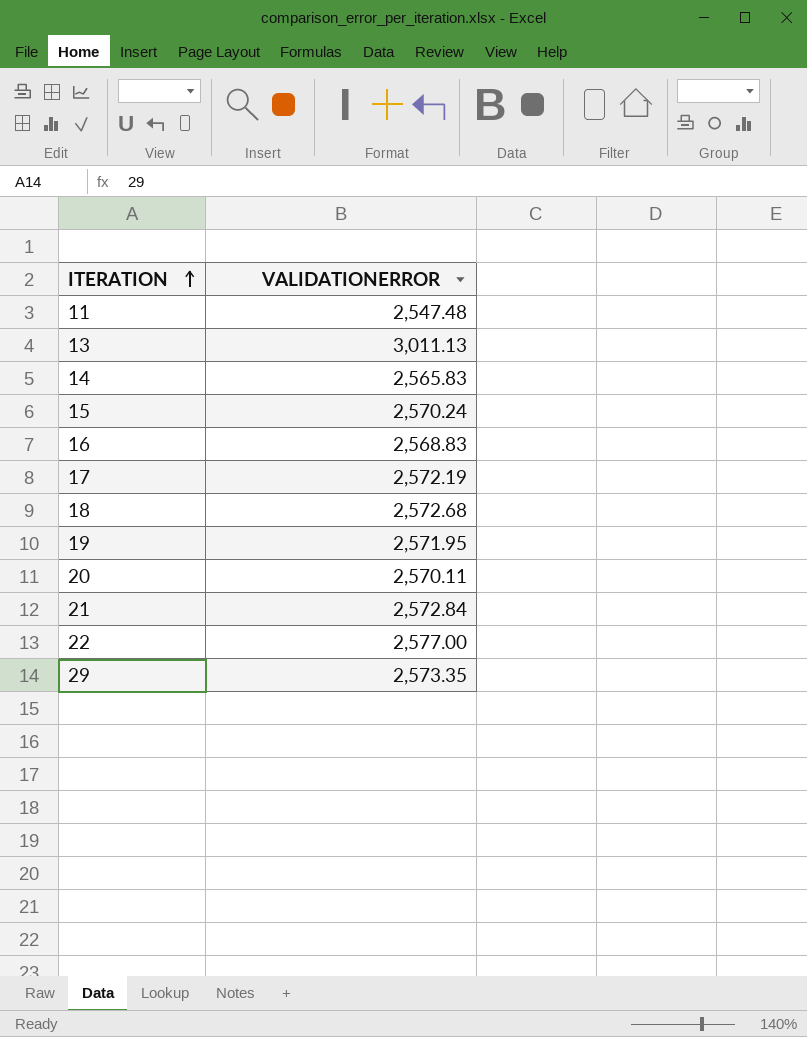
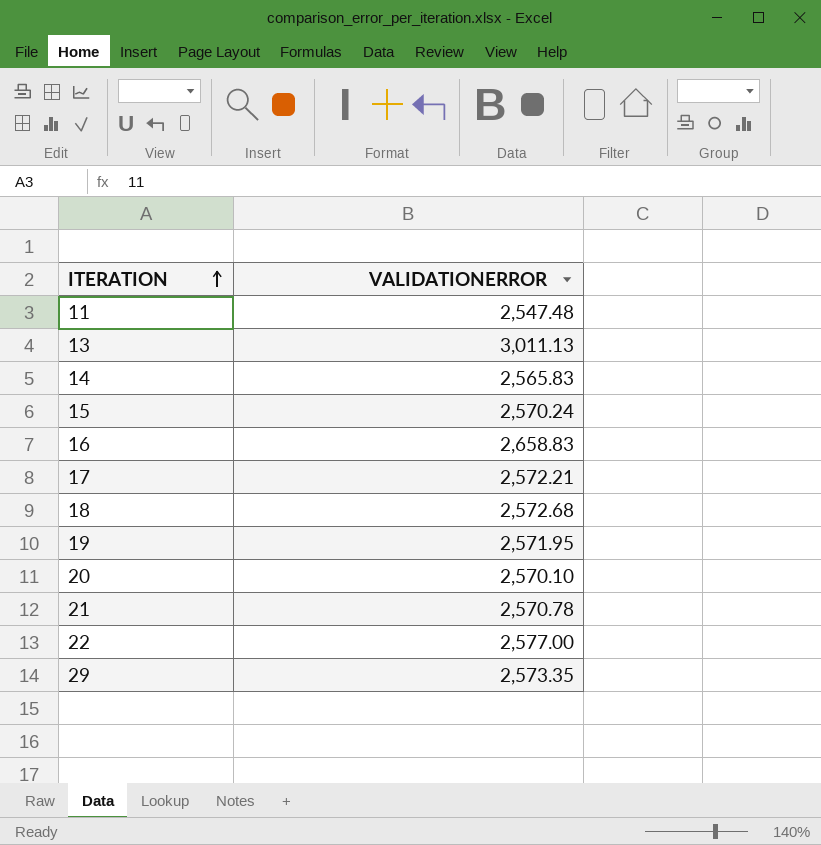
16 | VALIDATIONERROR: 2,568.83 -> 2,658.83
17 | VALIDATIONERROR: 2,572.19 -> 2,572.21
20 | VALIDATIONERROR: 2,570.11 -> 2,570.10
21 | VALIDATIONERROR: 2,572.84 -> 2,570.78

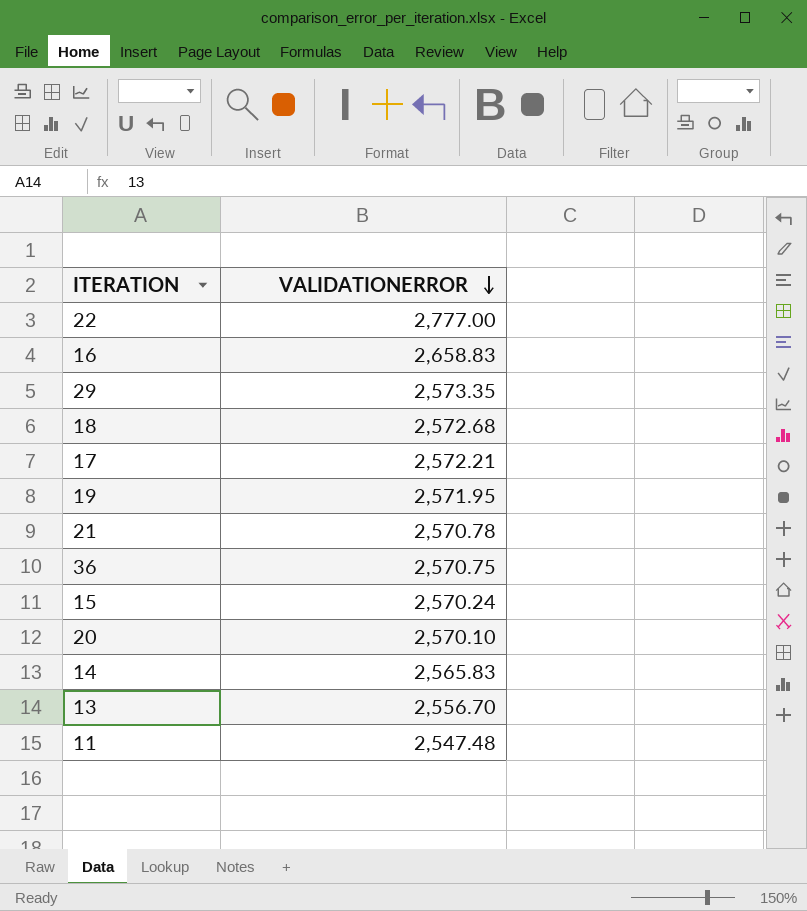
row order: ITERATION ascending -> VALIDATIONERROR descending
22 | VALIDATIONERROR: 2,577.00 -> 2,777.00
row 36: none -> 2,570.75
13 | VALIDATIONERROR: 3,011.13 -> 2,556.70

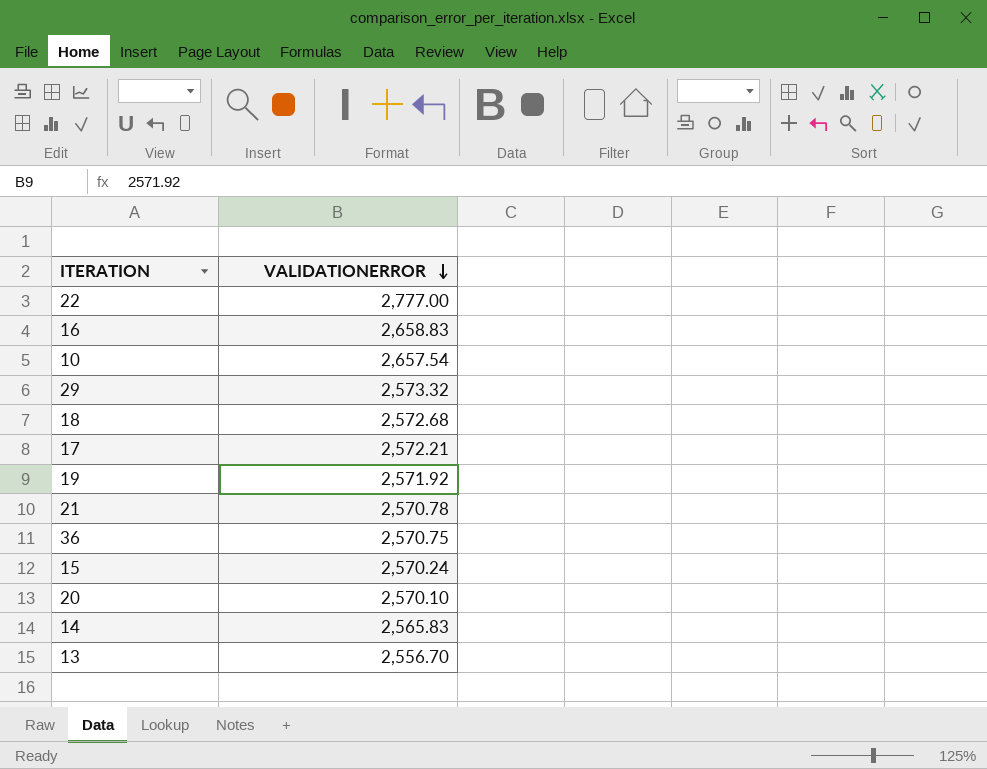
row 11: 2,547.48 -> none
row 10: none -> 2,657.54
29 | VALIDATIONERROR: 2,573.35 -> 2,573.32
19 | VALIDATIONERROR: 2,571.95 -> 2,571.92

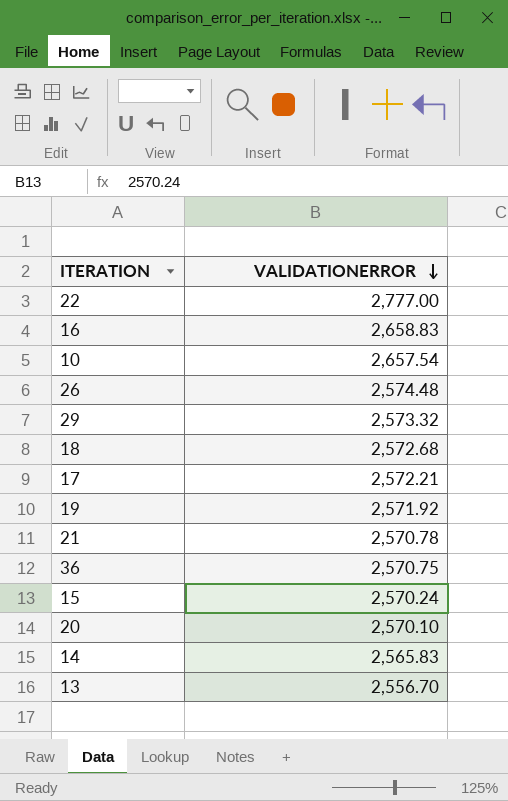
row 26: none -> 2,574.48

